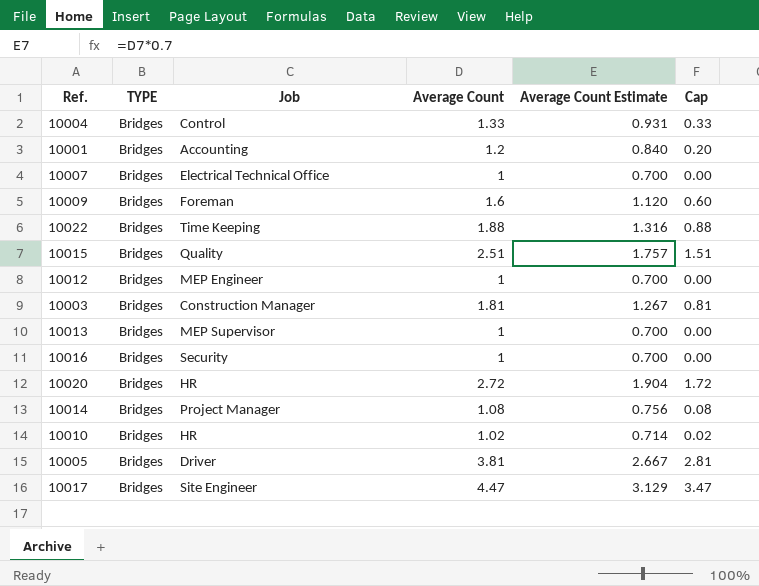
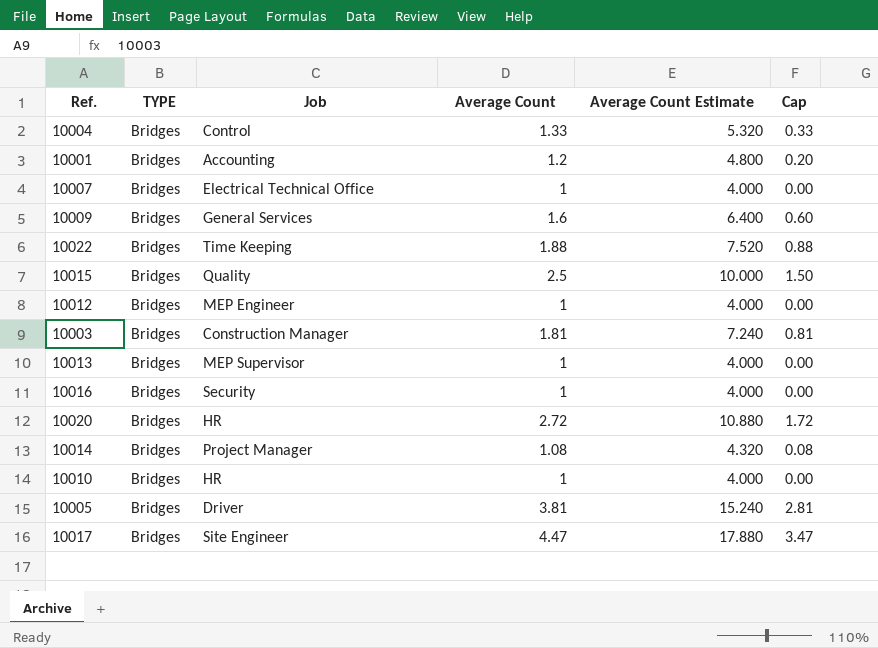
column Average Count Estimate | formula: [Average Count] * 0.7 -> [Average Count] * 4
10009 | Job: Foreman -> General Services
10015 | Average Count: 2.51 -> 2.5
10015 | Cap: 1.51 -> 1.50
10010 | Average Count: 1.02 -> 1
10010 | Cap: 0.02 -> 0.00

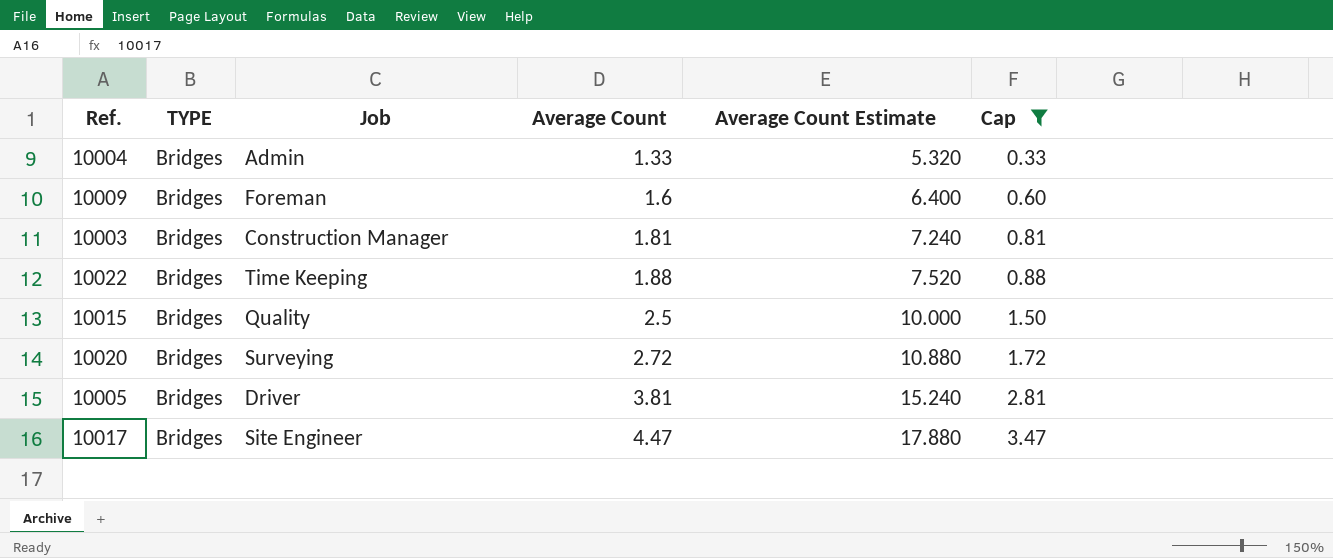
filter: none -> Cap >= 0.33
row order: none -> Average Count ascending
10004 | Job: Control -> Admin
10009 | Job: General Services -> Foreman
10020 | Job: HR -> Surveying

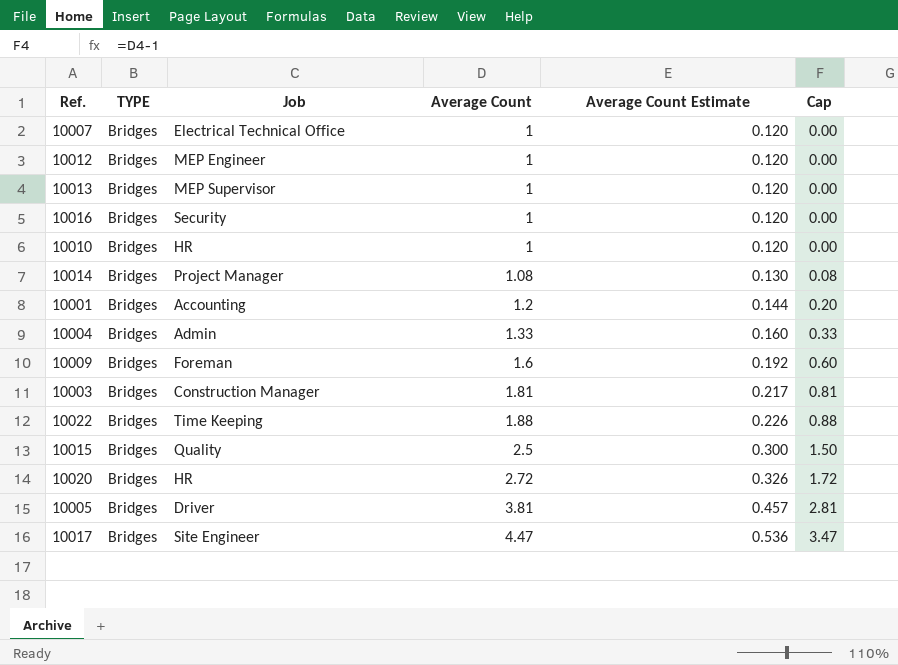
filter: Cap >= 0.33 -> none
column Average Count Estimate | formula: [Average Count] * 4 -> [Average Count] * 0.12
10020 | Job: Surveying -> HR

